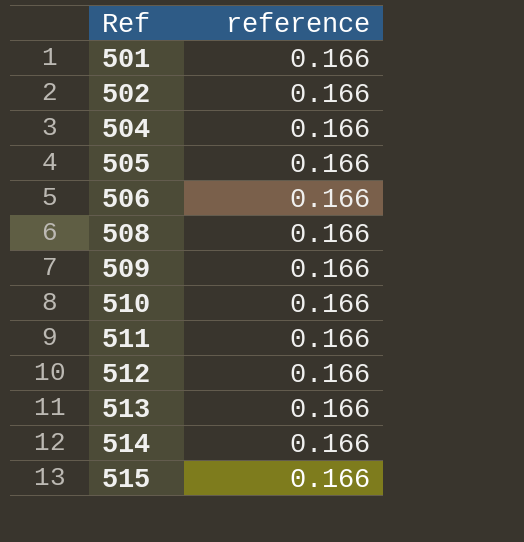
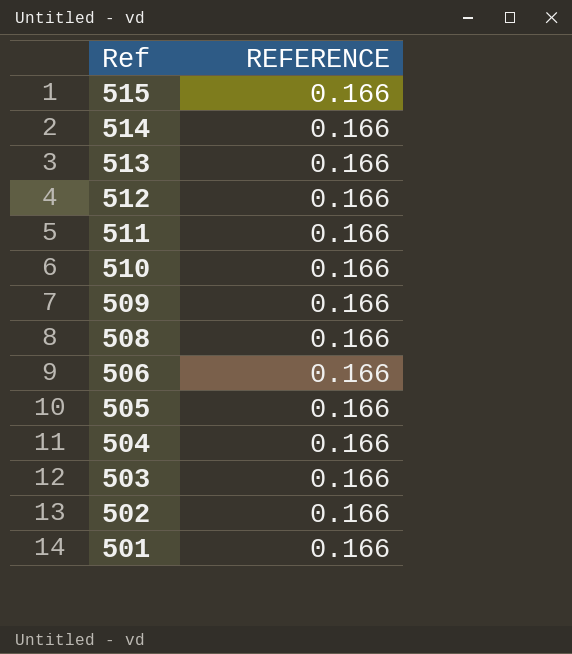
row order: Ref ascending -> Ref descending
column name: reference -> REFERENCE
row 503: none -> 0.166

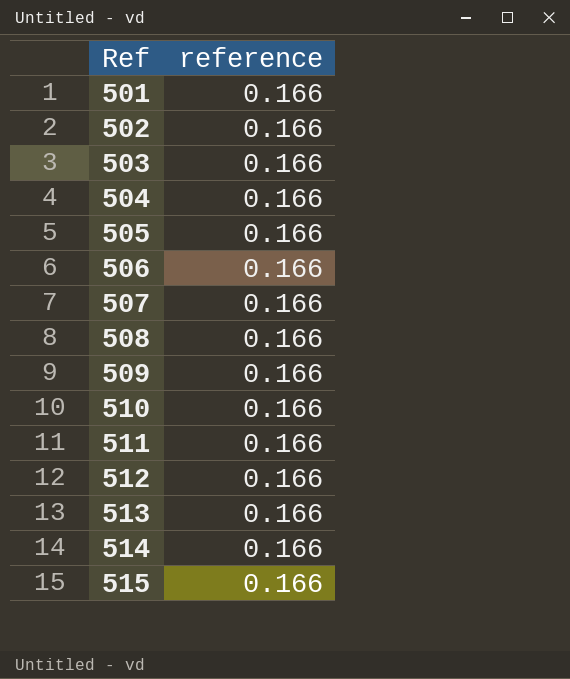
row order: Ref descending -> Ref ascending
column name: REFERENCE -> reference
row 507: none -> 0.166

